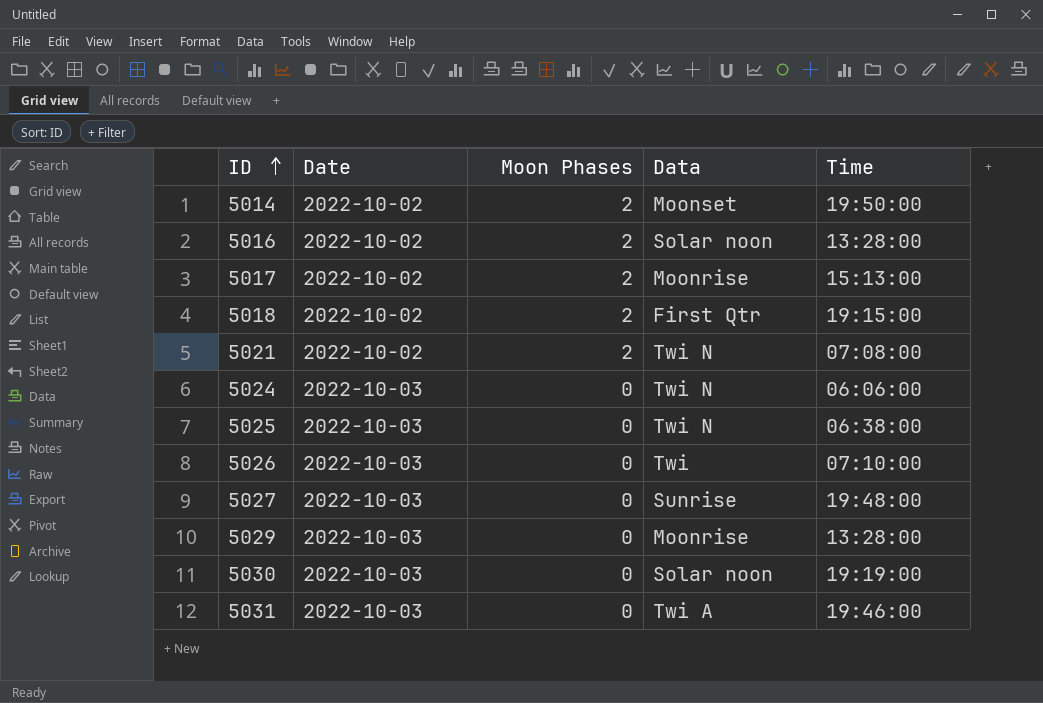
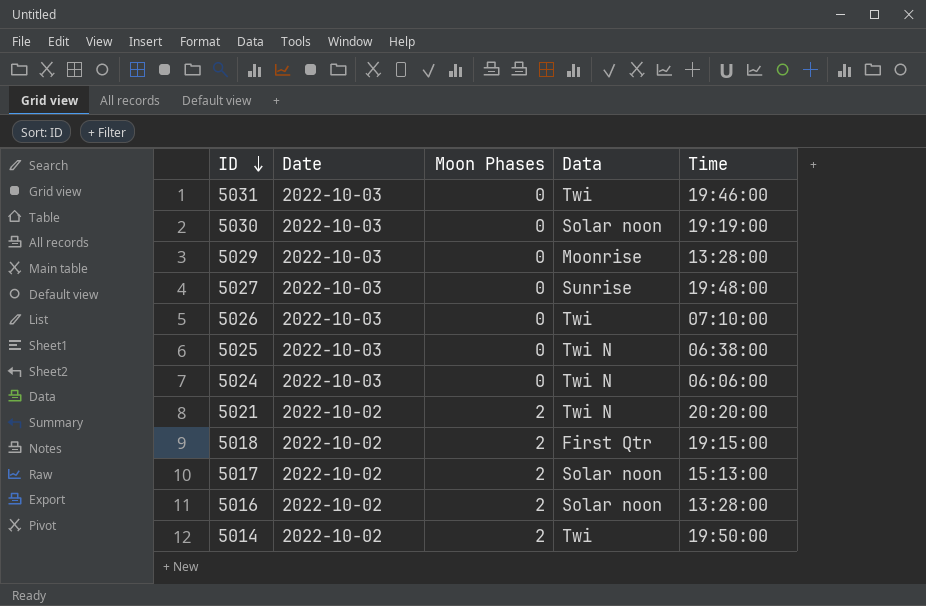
row order: ID ascending -> ID descending
5031 | Data: Twi A -> Twi
5021 | Time: 07:08:00 -> 20:20:00
5017 | Data: Moonrise -> Solar noon
5014 | Data: Moonset -> Twi

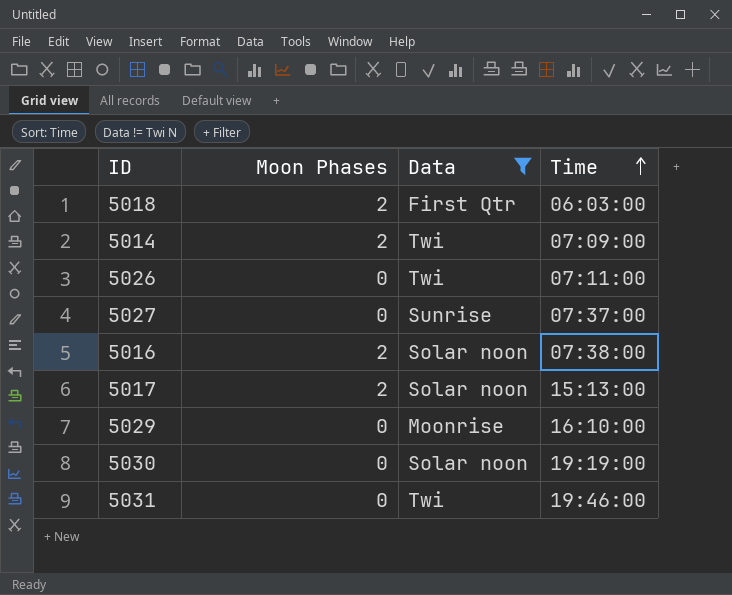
filter: none -> Data != Twi N
row order: ID descending -> Time ascending
column Date | position: 2 -> none
5018 | Time: 19:15:00 -> 06:03:00
5014 | Time: 19:50:00 -> 07:09:00
5026 | Time: 07:10:00 -> 07:11:00
5027 | Time: 19:48:00 -> 07:37:00
5016 | Time: 13:28:00 -> 07:38:00
5029 | Time: 13:28:00 -> 16:10:00

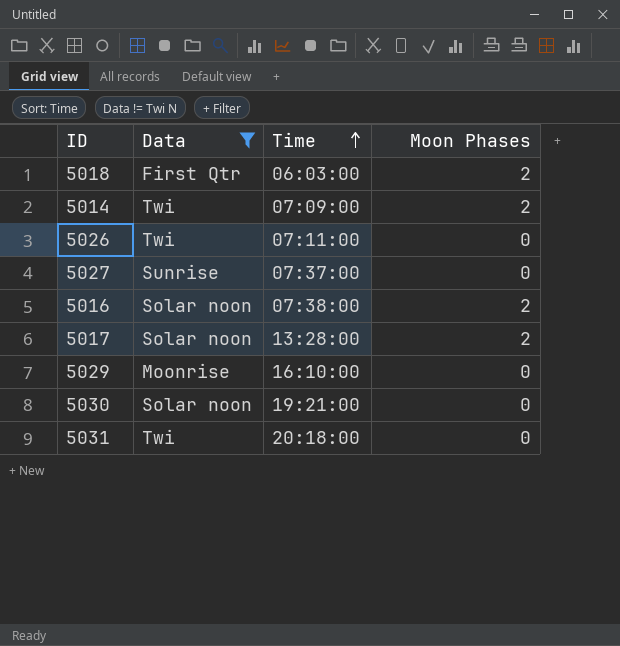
column Moon Phases | position: 2 -> 4
5017 | Time: 15:13:00 -> 13:28:00
5030 | Time: 19:19:00 -> 19:21:00
5031 | Time: 19:46:00 -> 20:18:00

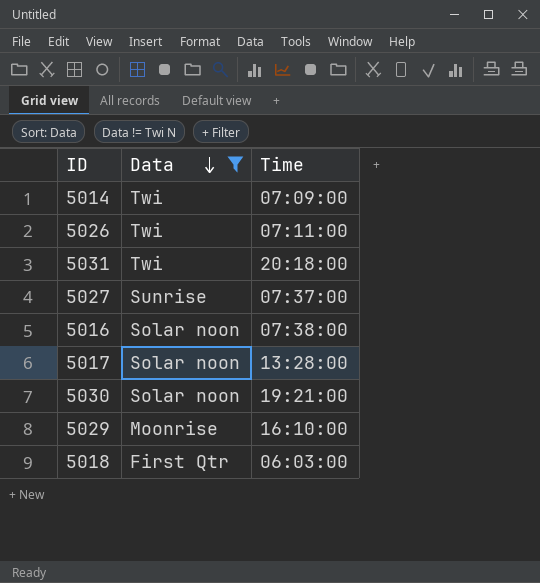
row order: Time ascending -> Data descending
column Moon Phases | position: 4 -> none

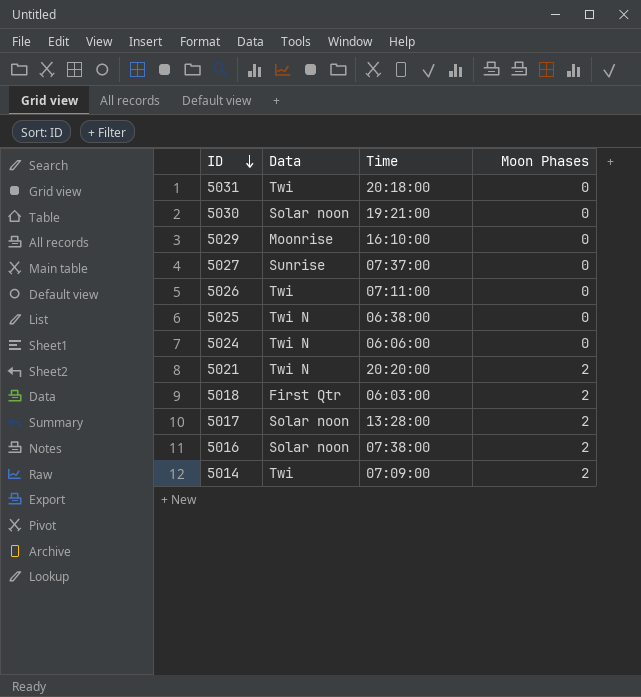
filter: Data != Twi N -> none
row order: Data descending -> ID descending
column Moon Phases | position: none -> 4

